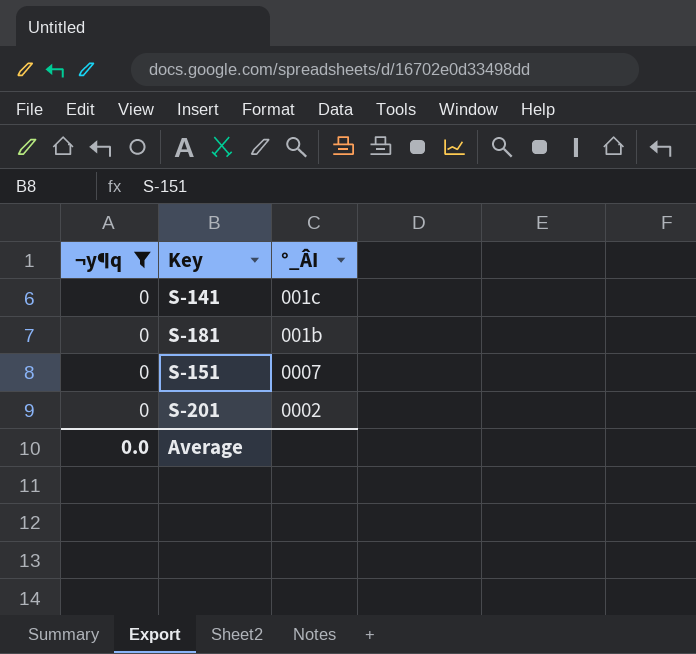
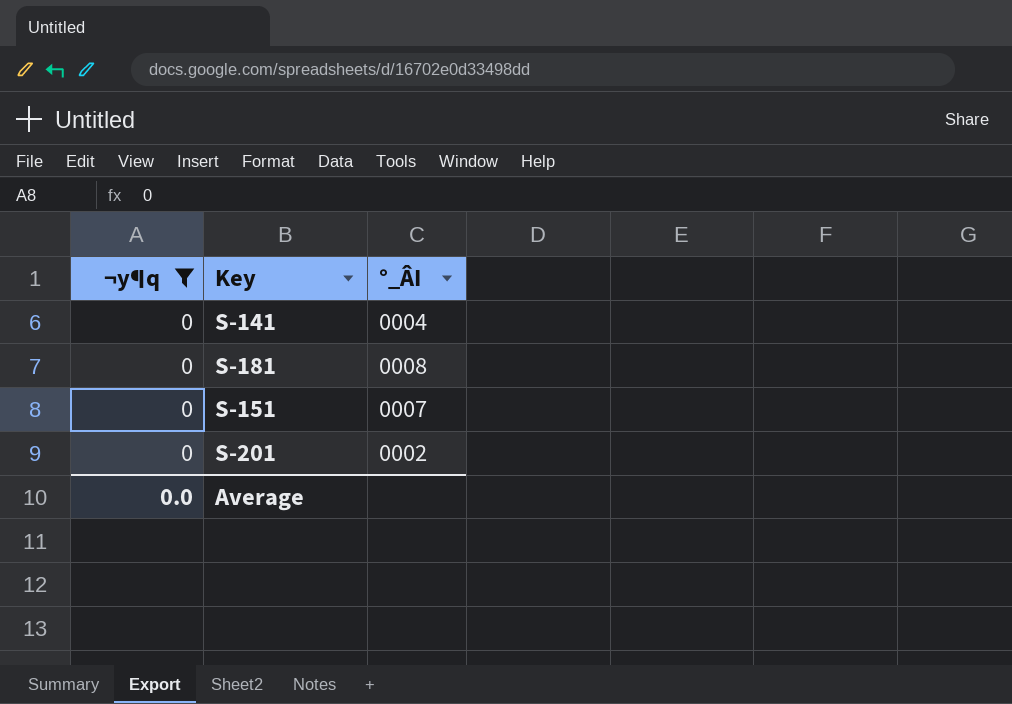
S-141 | °_ÂI: 001c -> 0004
S-181 | °_ÂI: 001b -> 0008

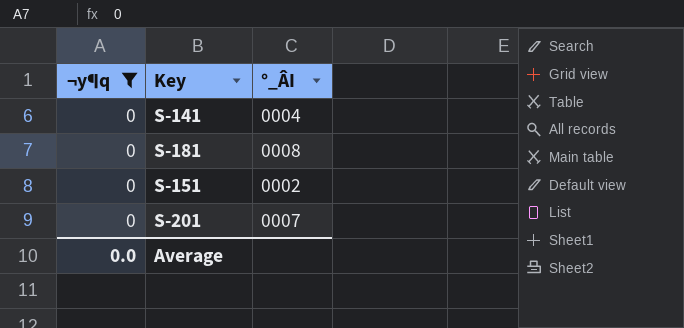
S-151 | °_ÂI: 0007 -> 0002
S-201 | °_ÂI: 0002 -> 0007

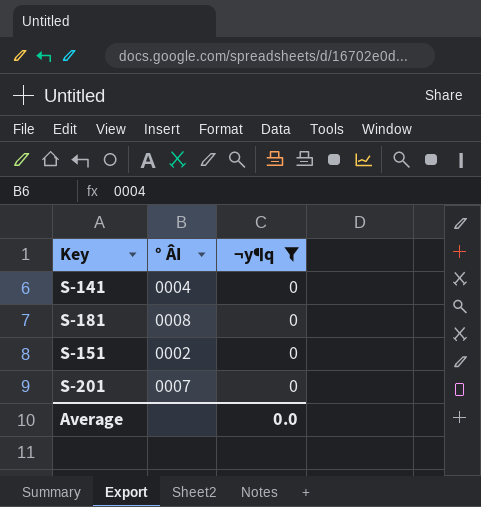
column name: °_ÂI -> ° ÂI
column ¬y¶q | position: 1 -> 3

